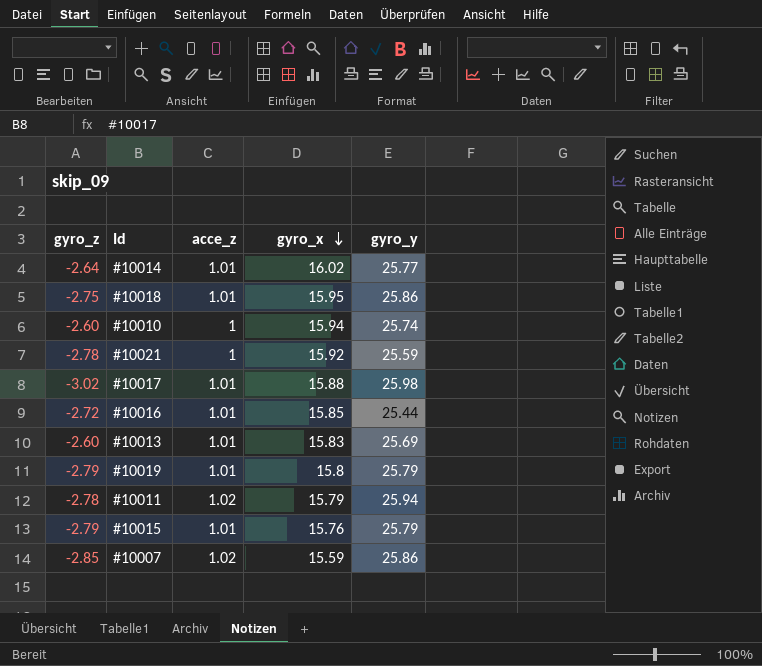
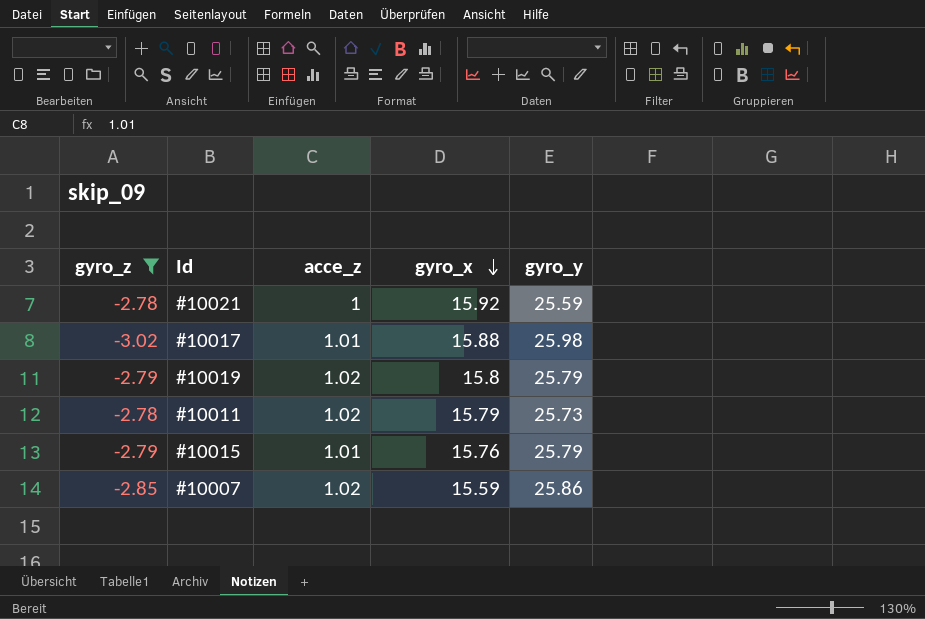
filter: none -> gyro_z <= -2.78
#10019 | acce_z: 1.01 -> 1.02
#10011 | gyro_y: 25.94 -> 25.73

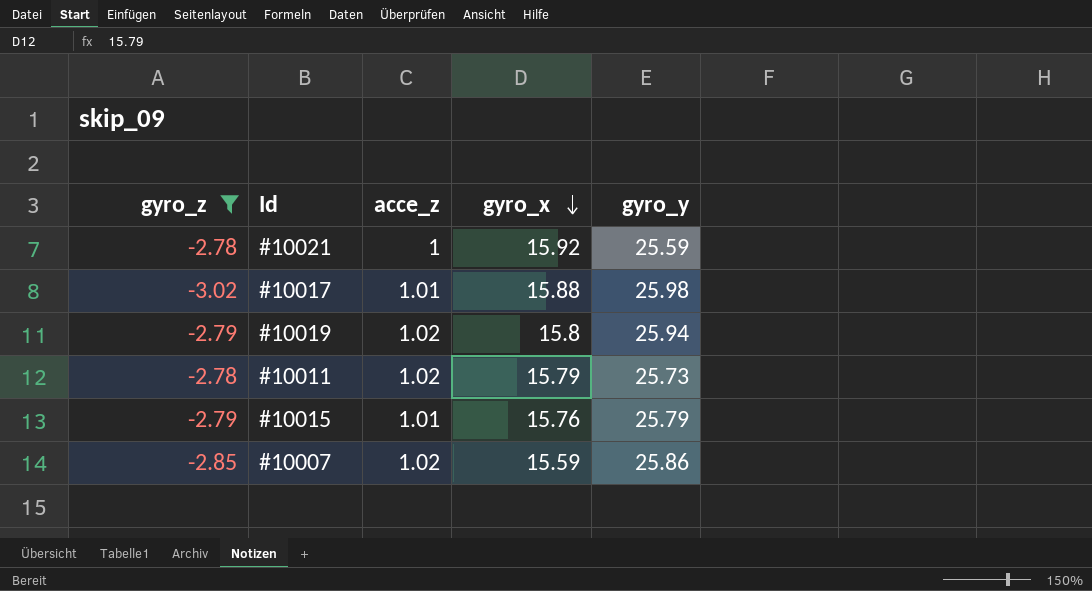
#10019 | gyro_y: 25.79 -> 25.94

